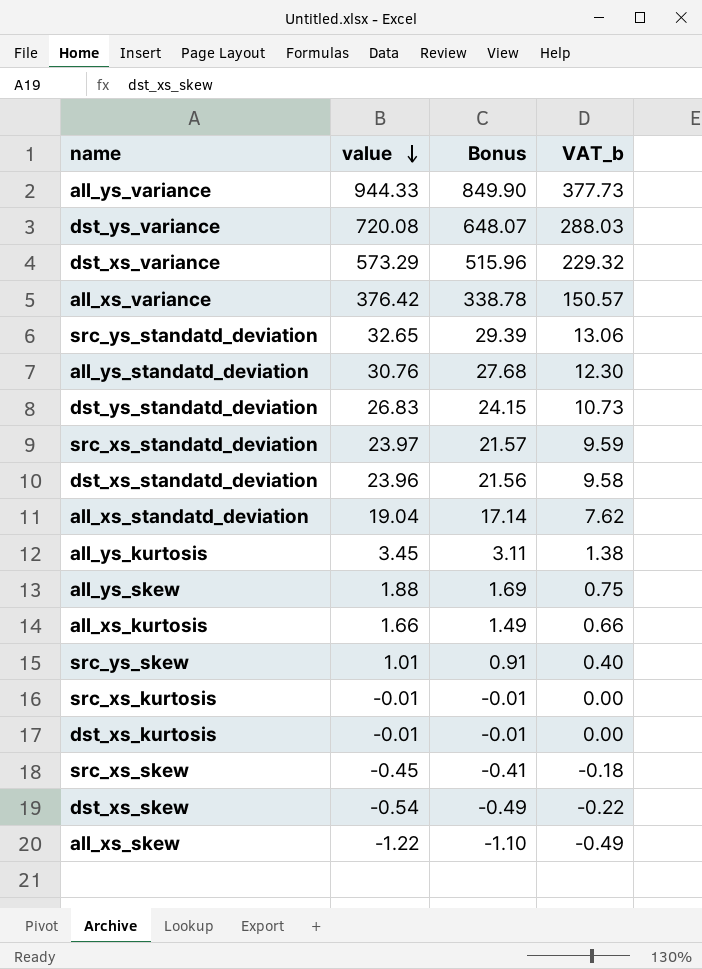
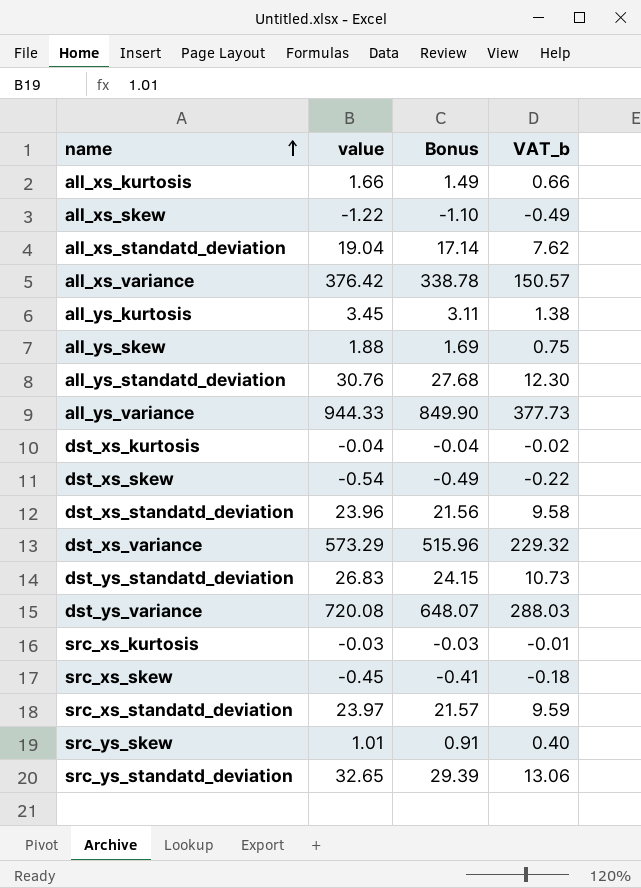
row order: value descending -> name ascending
dst_xs_kurtosis | value: -0.01 -> -0.04
dst_xs_kurtosis | Bonus: -0.01 -> -0.04
dst_xs_kurtosis | VAT_b: 0.00 -> -0.02
src_xs_kurtosis | value: -0.01 -> -0.03
src_xs_kurtosis | Bonus: -0.01 -> -0.03
src_xs_kurtosis | VAT_b: 0.00 -> -0.01

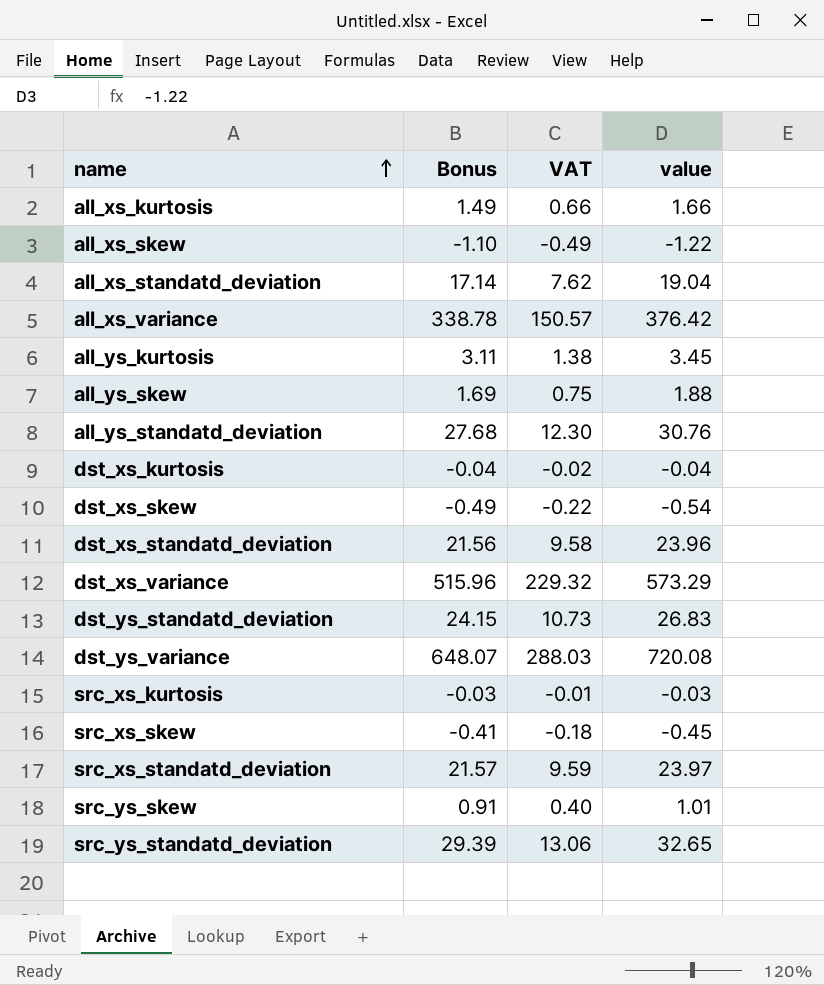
column name: VAT_b -> VAT
column value | position: 2 -> 4
row all_ys_variance: 944.33 | 849.90 | 377.73 -> none

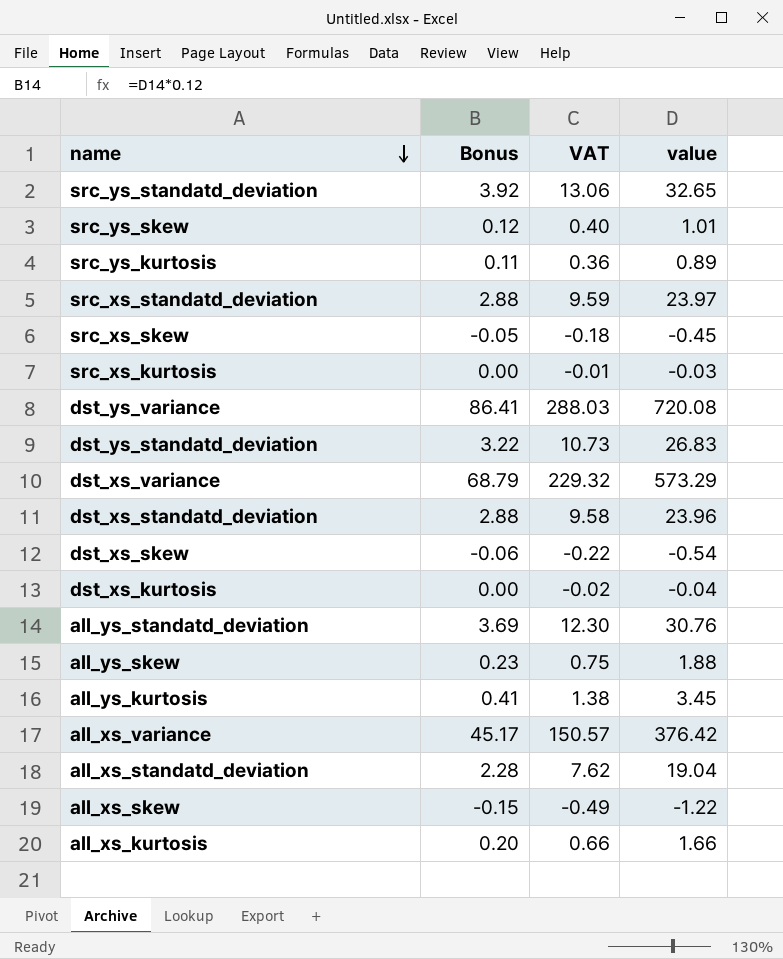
row order: name ascending -> name descending
column Bonus | formula: [value] * 0.9 -> [value] * 0.12
row src_ys_kurtosis: none -> 0.11 | 0.36 | 0.89

